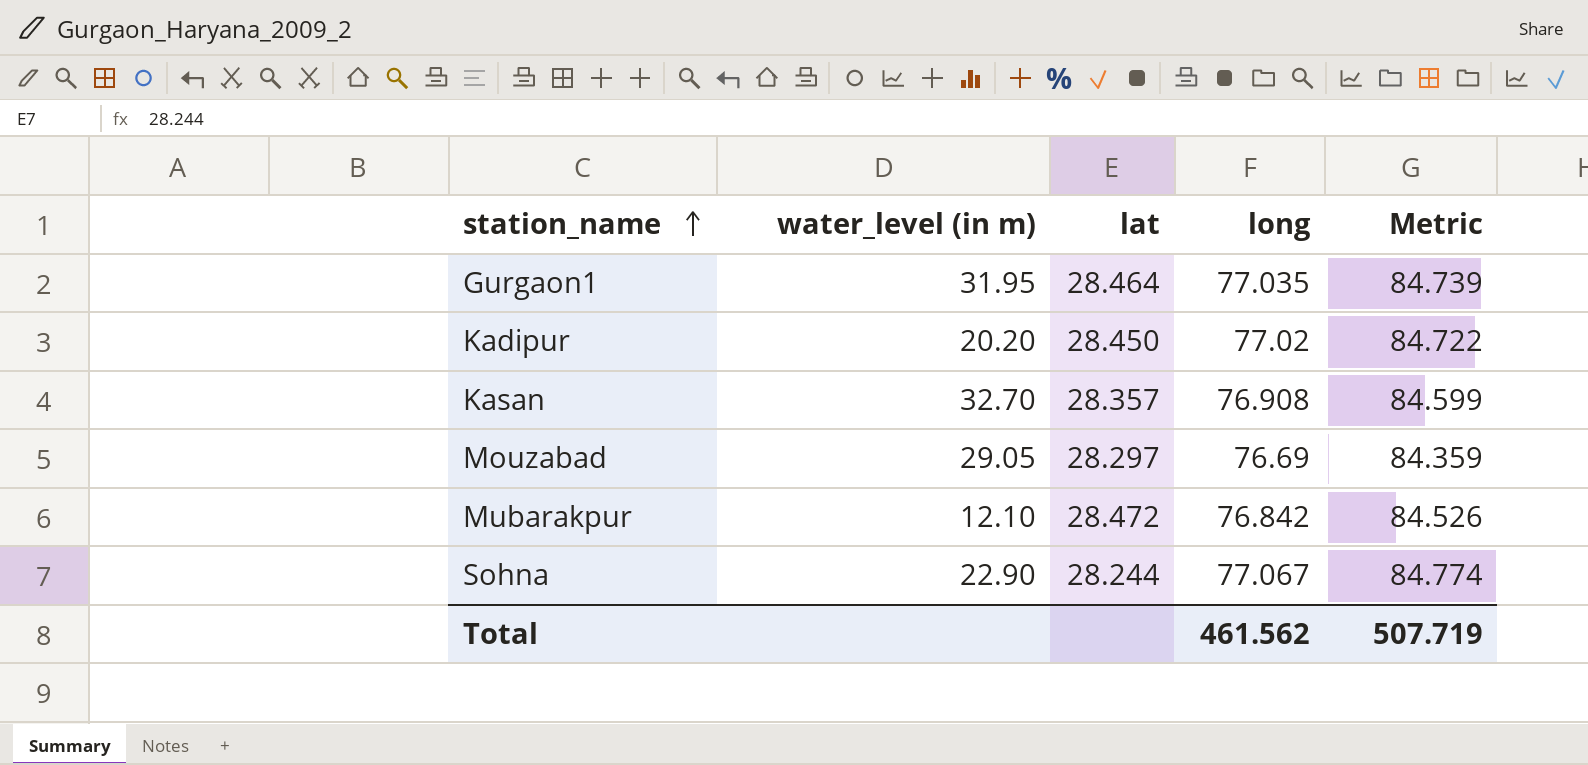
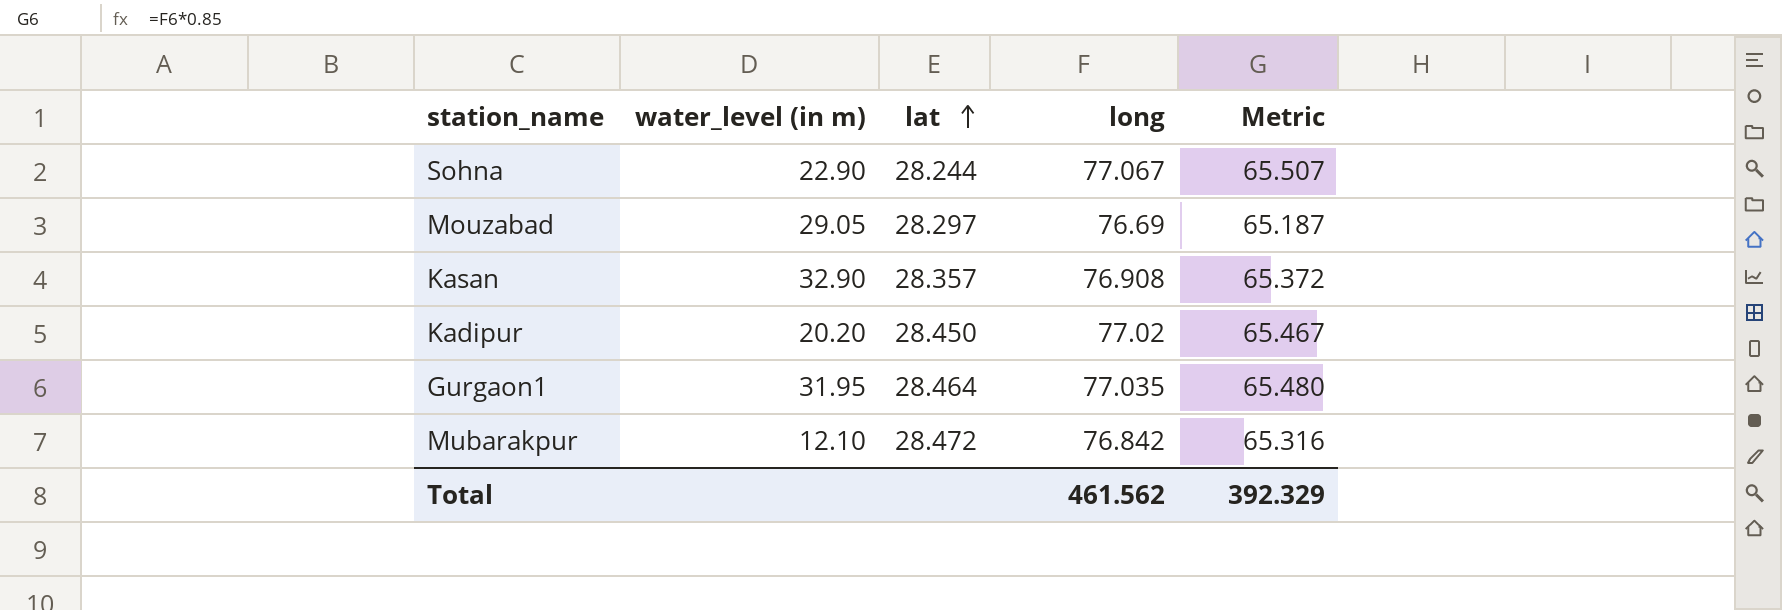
row order: station_name ascending -> lat ascending
column Metric | formula: [long] * 1.1 -> [long] * 0.85
Kasan | water_level (in m): 32.70 -> 32.90
Total | Metric: 507.719 -> 392.329

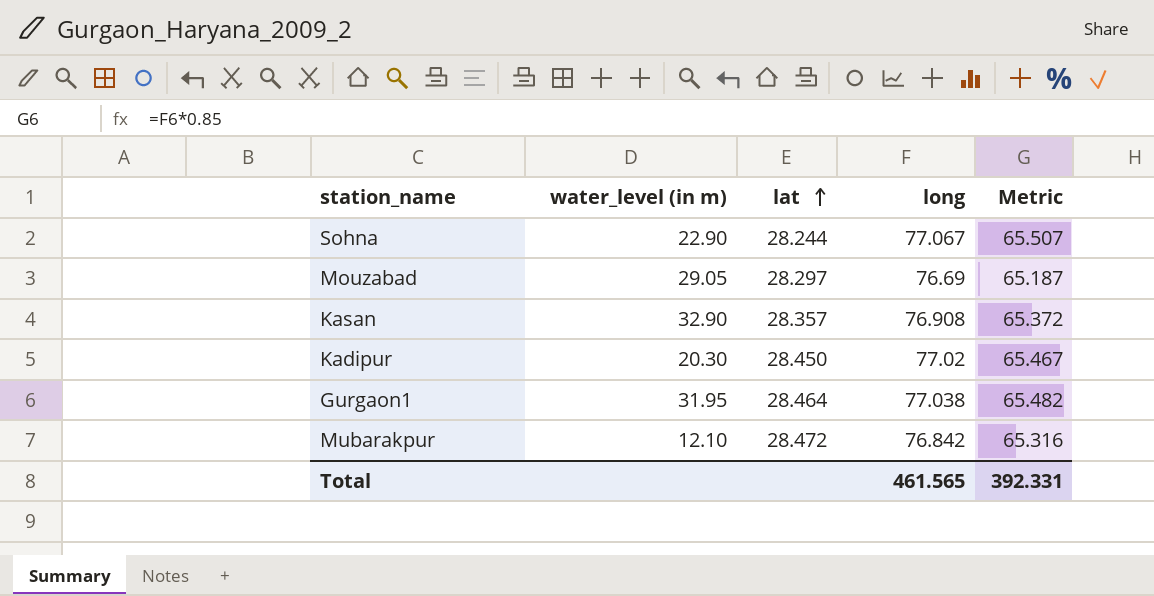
Kadipur | water_level (in m): 20.20 -> 20.30
Gurgaon1 | long: 77.035 -> 77.038
Gurgaon1 | Metric: 65.480 -> 65.482
Total | long: 461.562 -> 461.565
Total | Metric: 392.329 -> 392.331

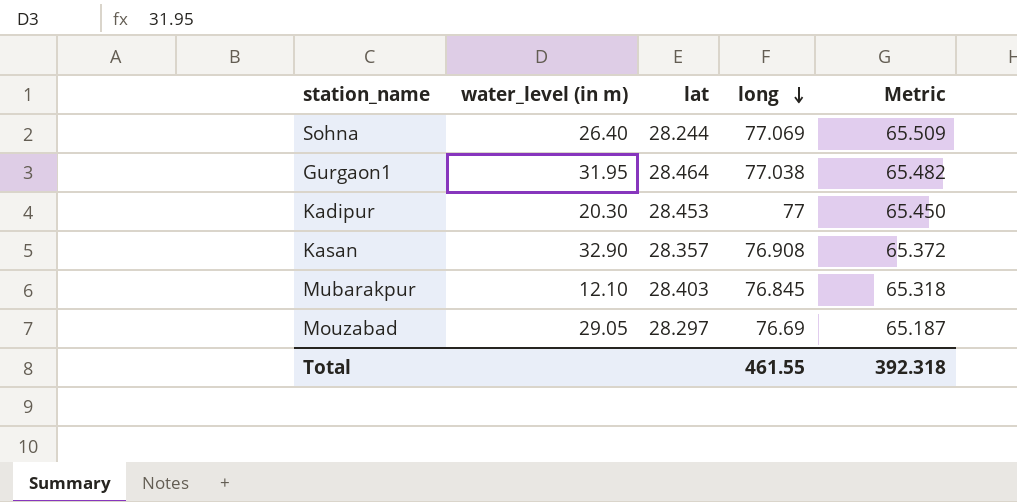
row order: lat ascending -> long descending
Sohna | water_level (in m): 22.90 -> 26.40
Sohna | long: 77.067 -> 77.069
Sohna | Metric: 65.507 -> 65.509
Kadipur | lat: 28.450 -> 28.453
Kadipur | long: 77.02 -> 77
Kadipur | Metric: 65.467 -> 65.450
Mubarakpur | lat: 28.472 -> 28.403
Mubarakpur | long: 76.842 -> 76.845
Mubarakpur | Metric: 65.316 -> 65.318
Total | long: 461.565 -> 461.55
Total | Metric: 392.331 -> 392.318

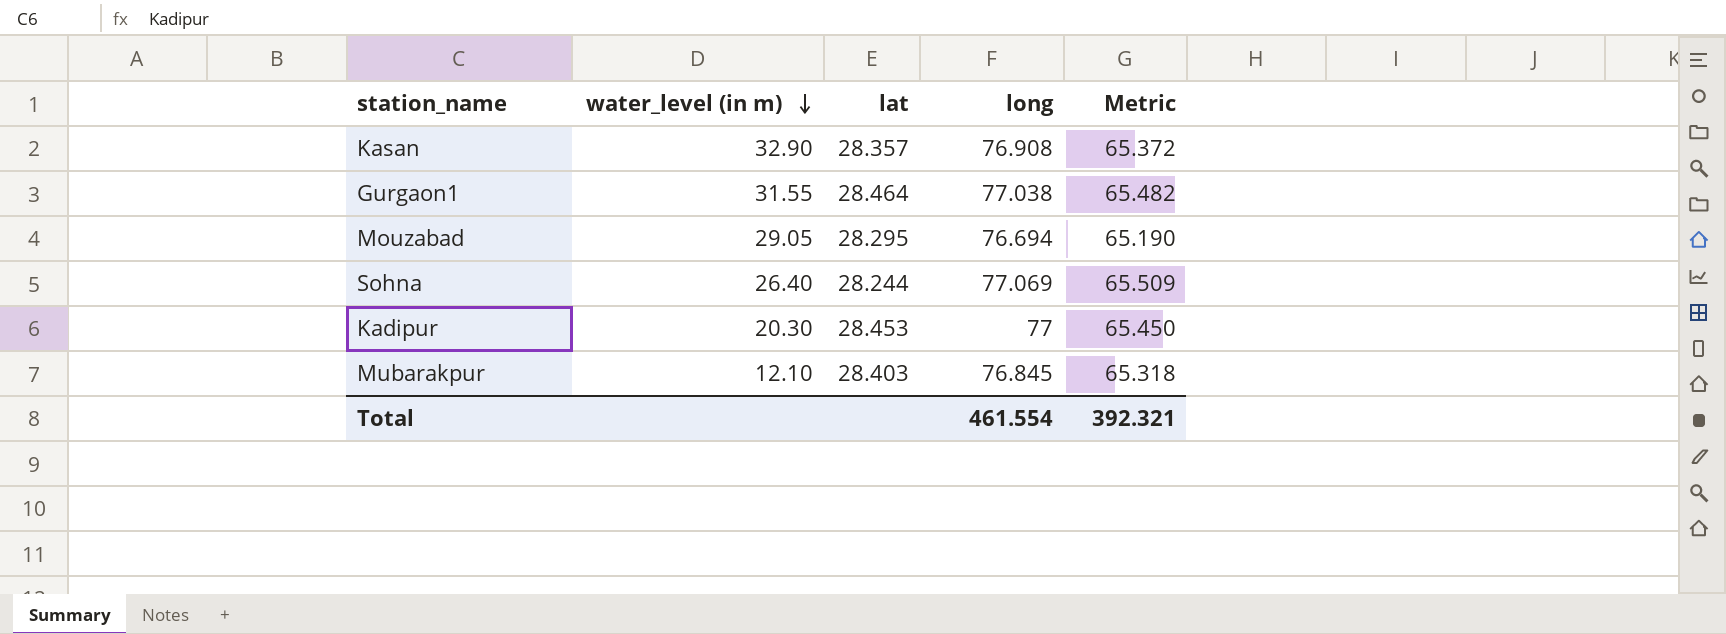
row order: long descending -> water_level (in m) descending
Gurgaon1 | water_level (in m): 31.95 -> 31.55
Mouzabad | lat: 28.297 -> 28.295
Mouzabad | long: 76.69 -> 76.694
Mouzabad | Metric: 65.187 -> 65.190
Total | long: 461.55 -> 461.554
Total | Metric: 392.318 -> 392.321

